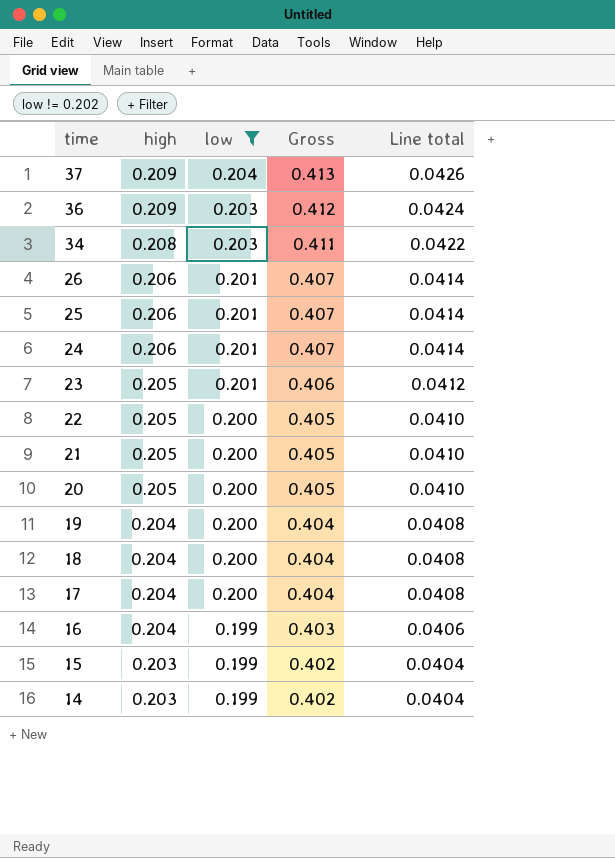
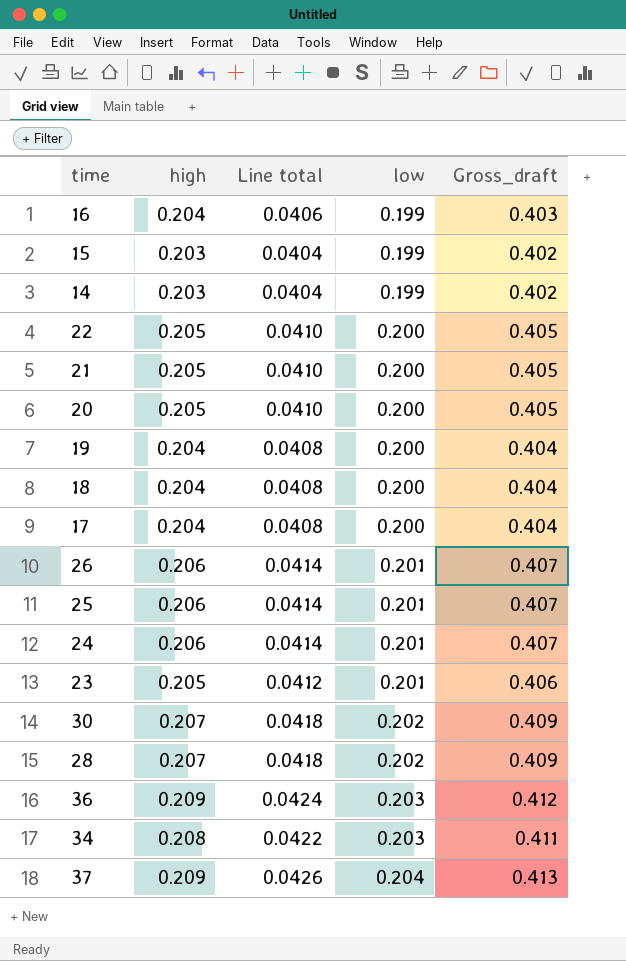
filter: low != 0.202 -> none
row order: time descending -> low ascending
column Line total | position: 5 -> 3
column name: Gross -> Gross_draft

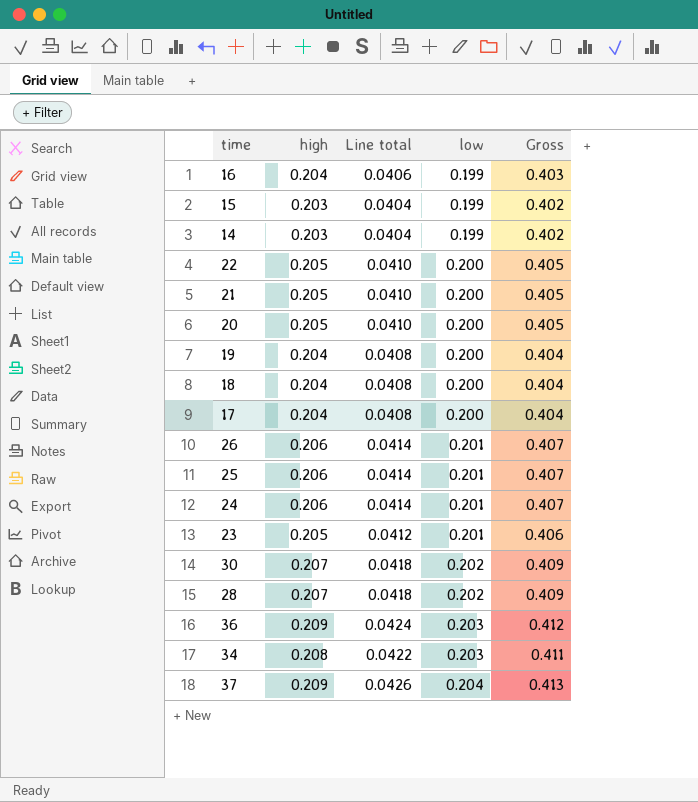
column name: Gross_draft -> Gross

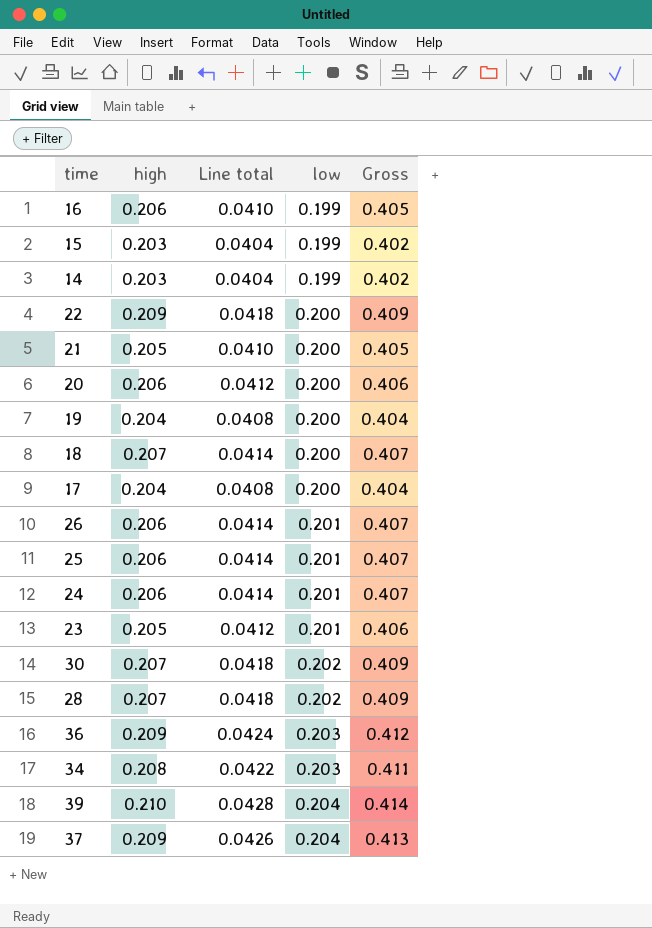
16 | high: 0.204 -> 0.206
16 | Line total: 0.0406 -> 0.0410
16 | Gross: 0.403 -> 0.405
22 | high: 0.205 -> 0.209
22 | Line total: 0.0410 -> 0.0418
22 | Gross: 0.405 -> 0.409
20 | high: 0.205 -> 0.206
20 | Line total: 0.0410 -> 0.0412
20 | Gross: 0.405 -> 0.406
18 | high: 0.204 -> 0.207
18 | Line total: 0.0408 -> 0.0414
18 | Gross: 0.404 -> 0.407
row 39: none -> 0.210 | 0.0428 | 0.204 | 0.414

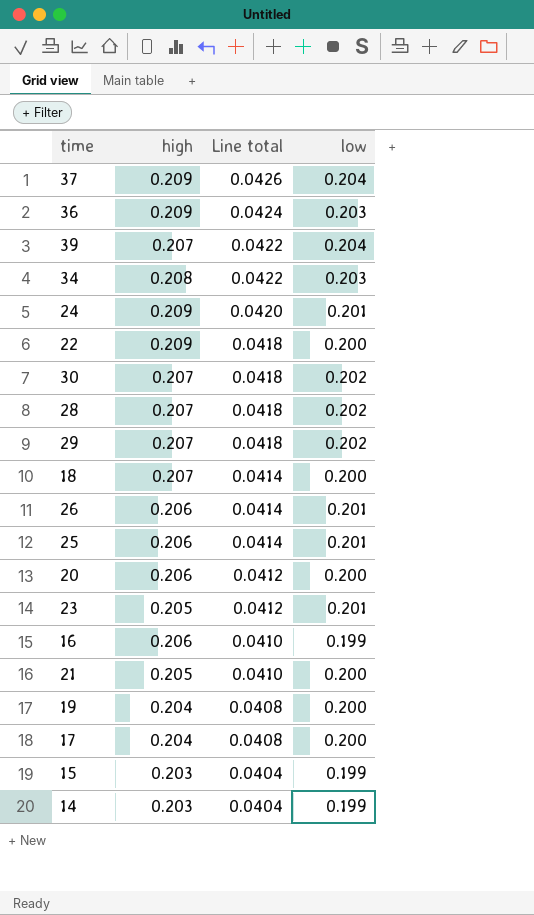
row order: low ascending -> Line total descending
column Gross | formula: [high] + [low] -> none
39 | high: 0.210 -> 0.207
39 | Line total: 0.0428 -> 0.0422
24 | high: 0.206 -> 0.209
24 | Line total: 0.0414 -> 0.0420
row 29: none -> 0.207 | 0.0418 | 0.202

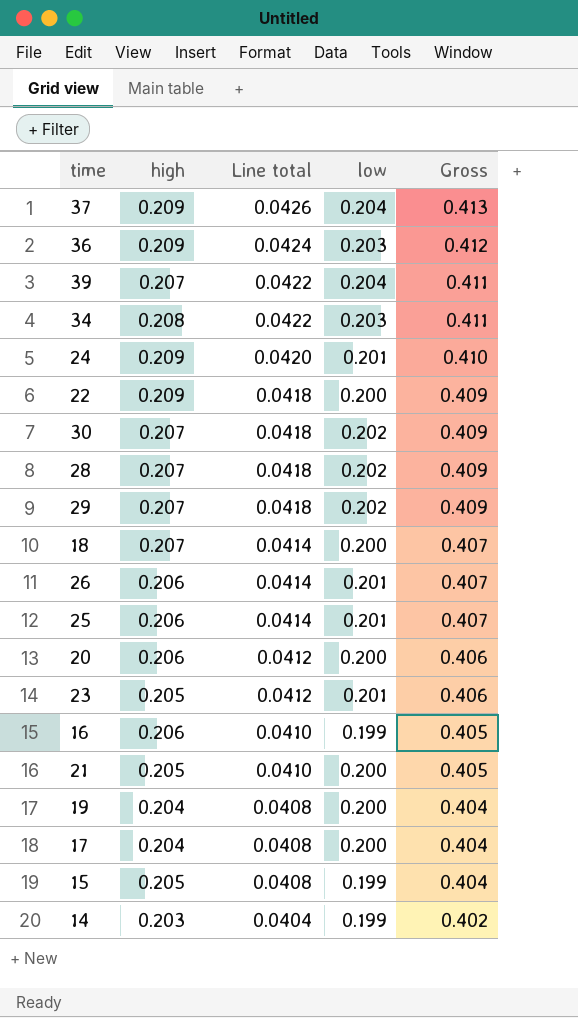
column Gross | formula: none -> [high] + [low]
15 | high: 0.203 -> 0.205
15 | Line total: 0.0404 -> 0.0408

